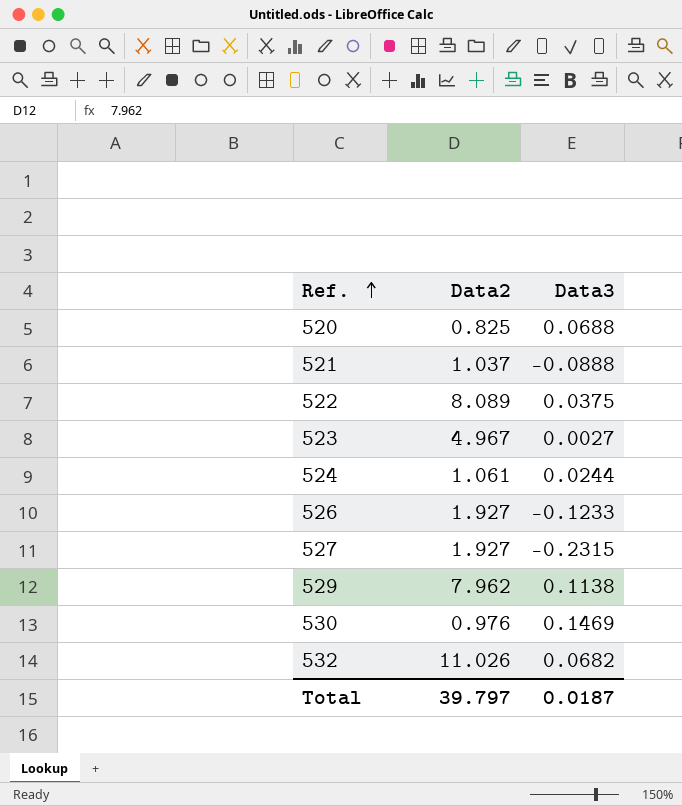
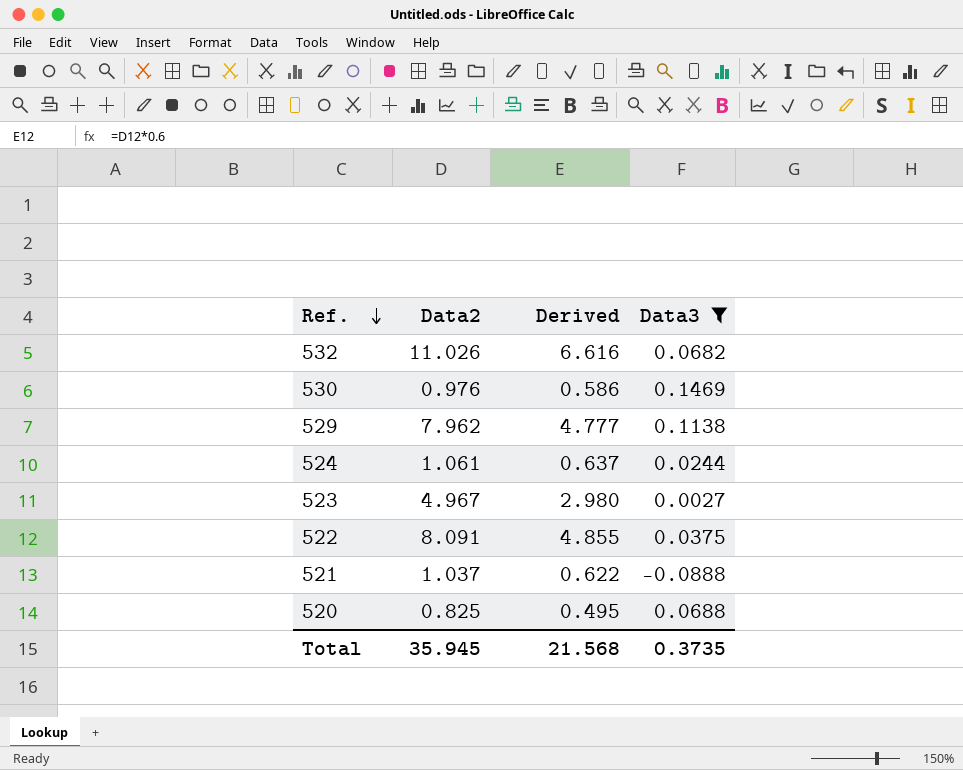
filter: none -> Data3 >= -0.0888
row order: Ref. ascending -> Ref. descending
column Derived | formula: none -> [Data2] * 0.6
522 | Data2: 8.089 -> 8.091
Total | Data2: 39.797 -> 35.945
Total | Data3: 0.0187 -> 0.3735

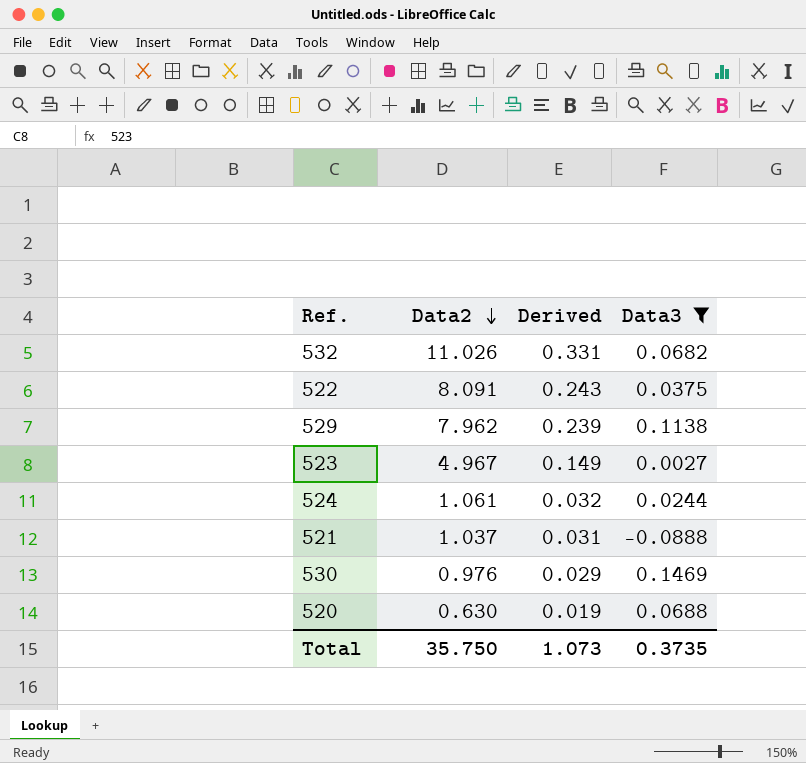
row order: Ref. descending -> Data2 descending
column Derived | formula: [Data2] * 0.6 -> [Data2] * 0.03
520 | Data2: 0.825 -> 0.630
Total | Data2: 35.945 -> 35.750
Total | Derived: 21.568 -> 1.073

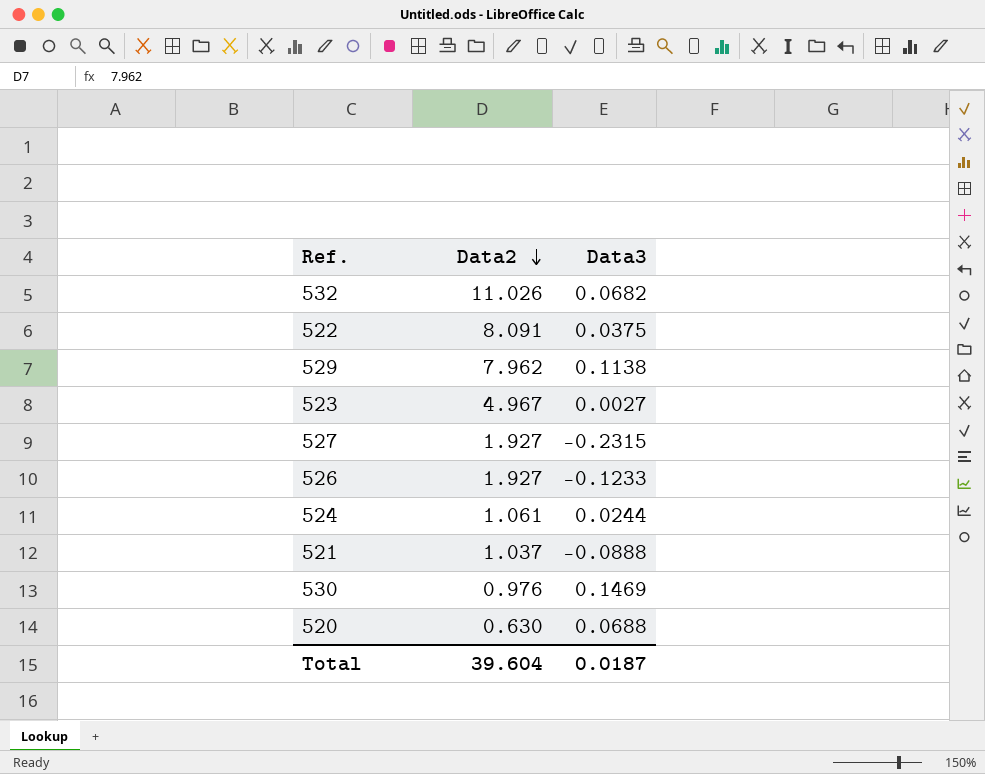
filter: Data3 >= -0.0888 -> none
column Derived | formula: [Data2] * 0.03 -> none
Total | Data2: 35.750 -> 39.604
Total | Data3: 0.3735 -> 0.0187

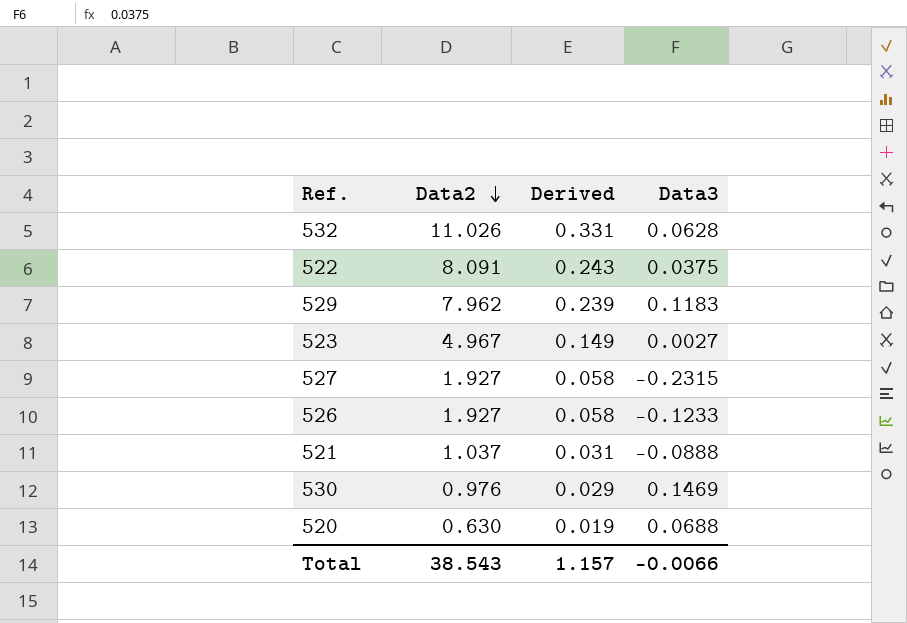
column Derived | formula: none -> [Data2] * 0.03
row 524: 1.061 | 0.0244 -> none
532 | Data3: 0.0682 -> 0.0628
529 | Data3: 0.1138 -> 0.1183
Total | Data2: 39.604 -> 38.543
Total | Data3: 0.0187 -> -0.0066

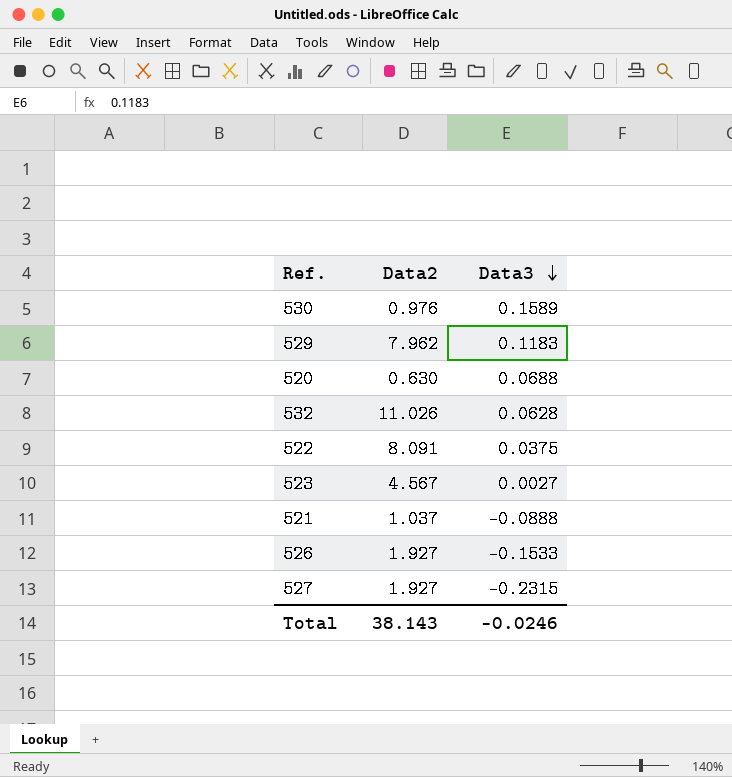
row order: Data2 descending -> Data3 descending
column Derived | formula: [Data2] * 0.03 -> none
530 | Data3: 0.1469 -> 0.1589
523 | Data2: 4.967 -> 4.567
526 | Data3: -0.1233 -> -0.1533
Total | Data2: 38.543 -> 38.143
Total | Data3: -0.0066 -> -0.0246

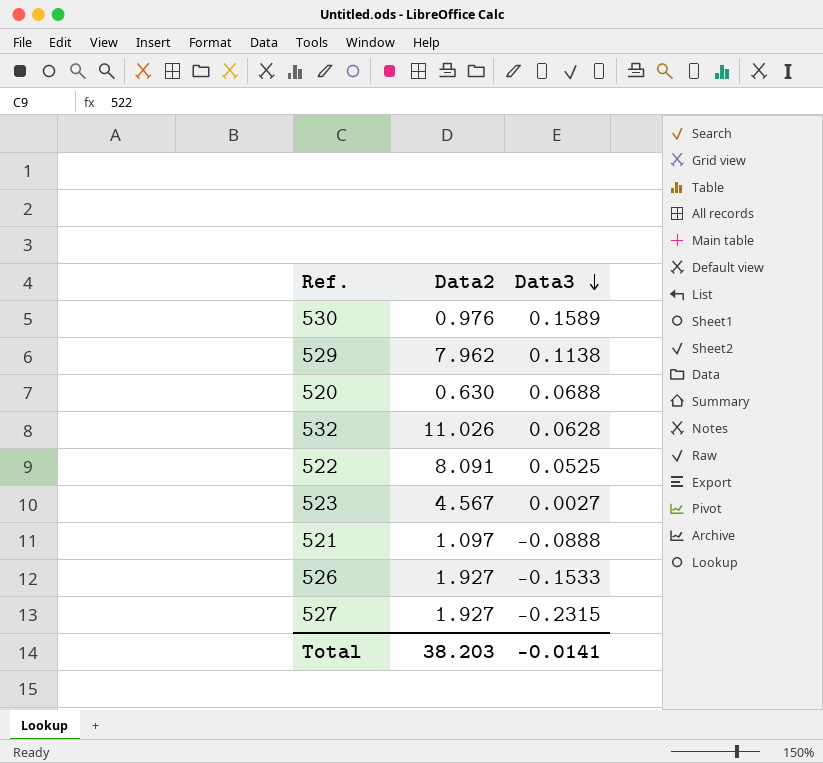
529 | Data3: 0.1183 -> 0.1138
522 | Data3: 0.0375 -> 0.0525
521 | Data2: 1.037 -> 1.097
Total | Data2: 38.143 -> 38.203
Total | Data3: -0.0246 -> -0.0141

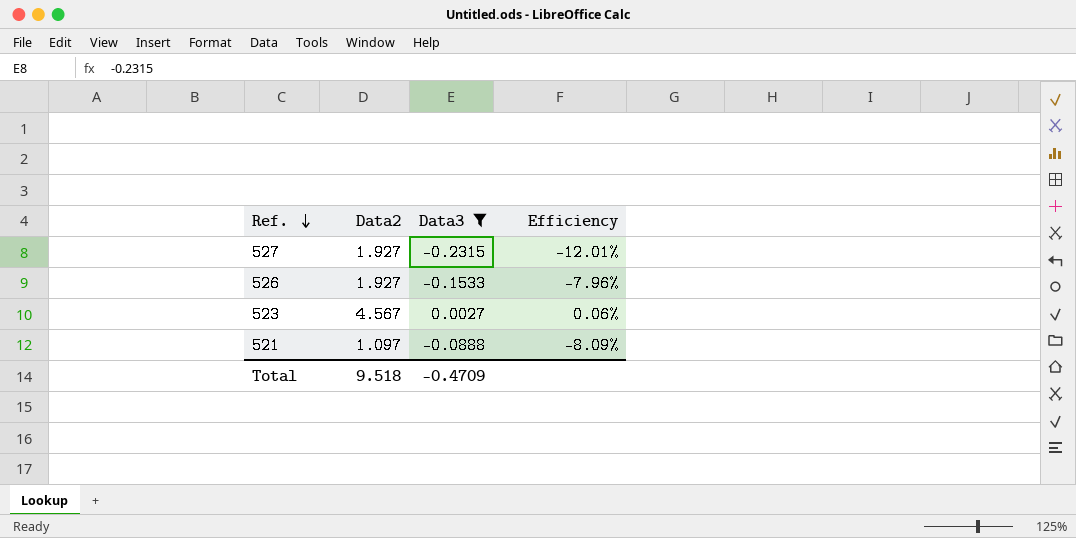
filter: none -> Data3 <= 0.0027
row order: Data3 descending -> Ref. descending
column Efficiency | formula: none -> [Data3] / [Data2]
Total | Data2: 38.203 -> 9.518
Total | Data3: -0.0141 -> -0.4709

